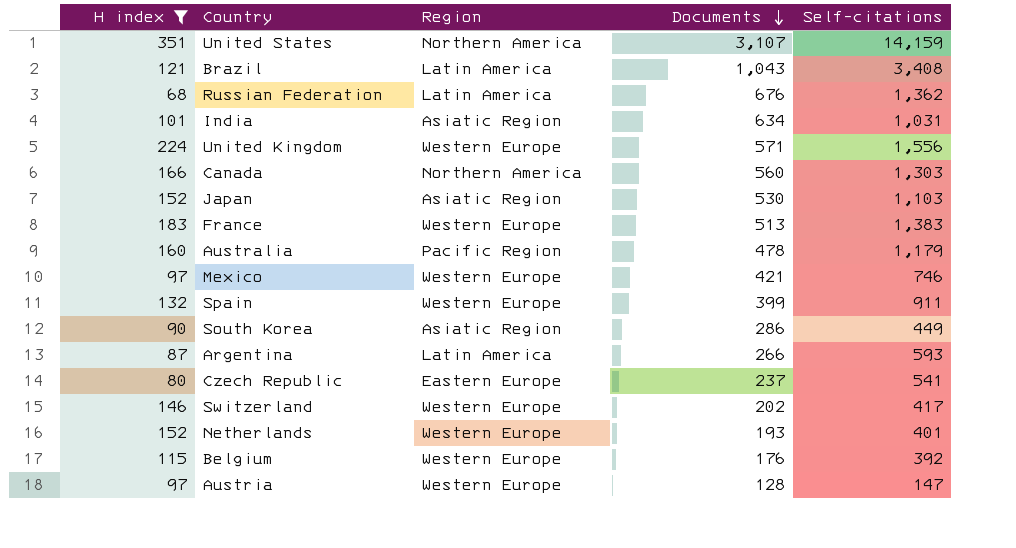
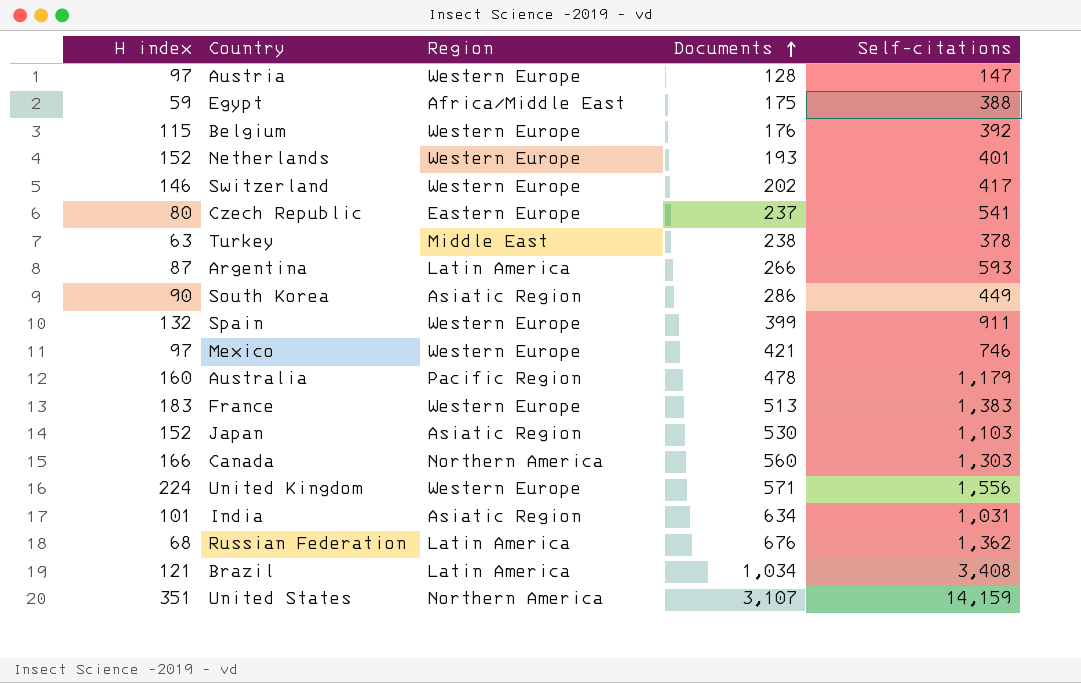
filter: H index >= 68 -> none
row order: Documents descending -> Documents ascending
Brazil | Documents: 1,043 -> 1,034

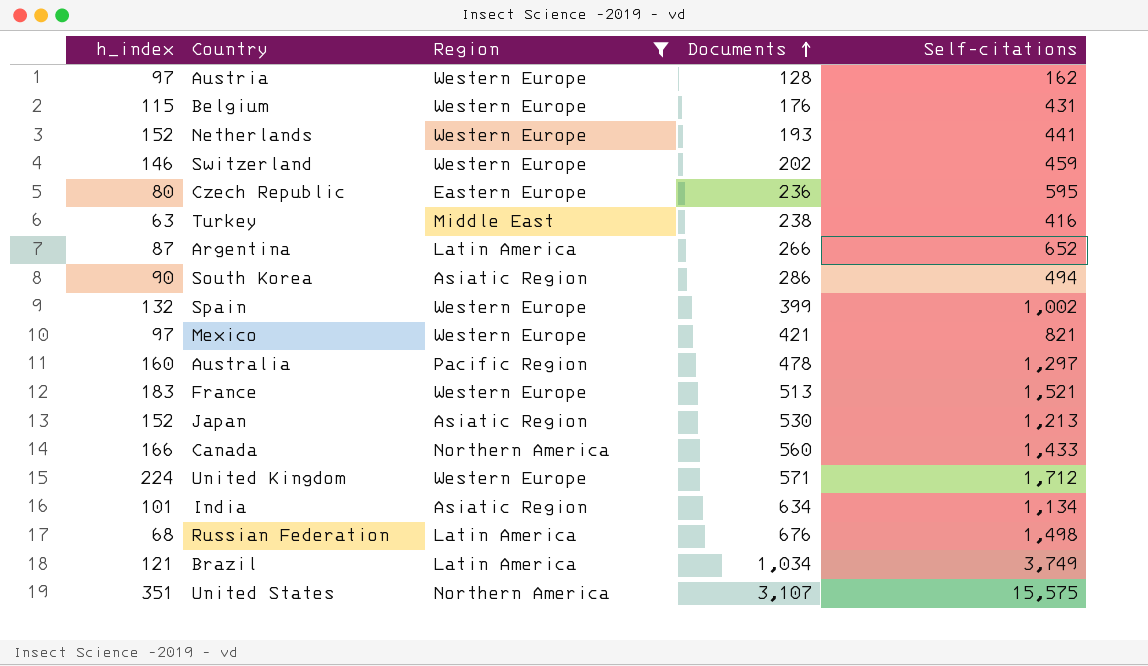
filter: none -> Region != Africa/Middle East
column name: H index -> h_index
Austria | Self-citations: 147 -> 162
Belgium | Self-citations: 392 -> 431
Netherlands | Self-citations: 401 -> 441
Switzerland | Self-citations: 417 -> 459
Czech Republic | Documents: 237 -> 236
Czech Republic | Self-citations: 541 -> 595
Turkey | Self-citations: 378 -> 416
Argentina | Self-citations: 593 -> 652
South Korea | Self-citations: 449 -> 494
Spain | Self-citations: 911 -> 1,002
Mexico | Self-citations: 746 -> 821
Australia | Self-citations: 1,179 -> 1,297
France | Self-citations: 1,383 -> 1,521
Japan | Self-citations: 1,103 -> 1,213
Canada | Self-citations: 1,303 -> 1,433
United Kingdom | Self-citations: 1,556 -> 1,712
India | Self-citations: 1,031 -> 1,134
Russian Federation | Self-citations: 1,362 -> 1,498
Brazil | Self-citations: 3,408 -> 3,749
United States | Self-citations: 14,159 -> 15,575

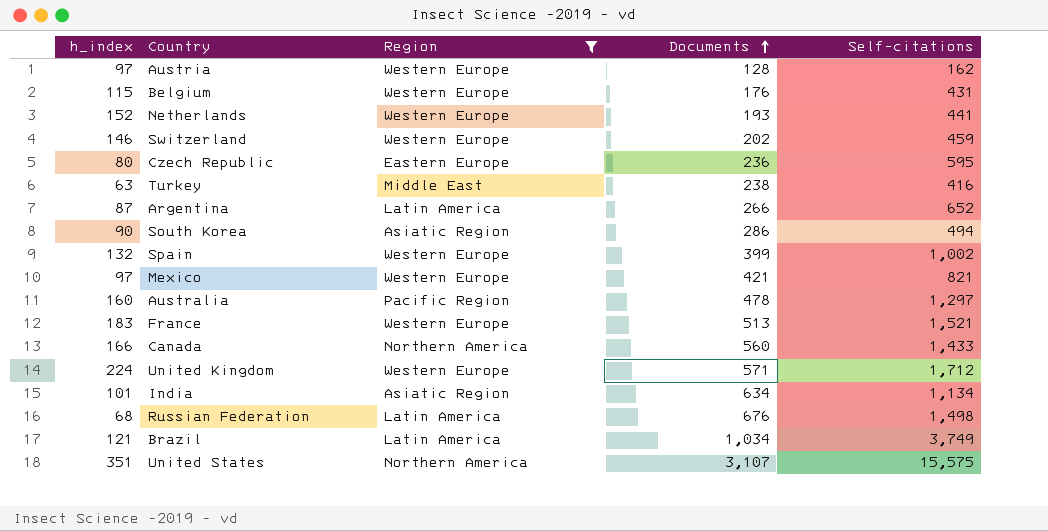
row Japan: 152 | Asiatic Region | 530 | 1,213 -> none

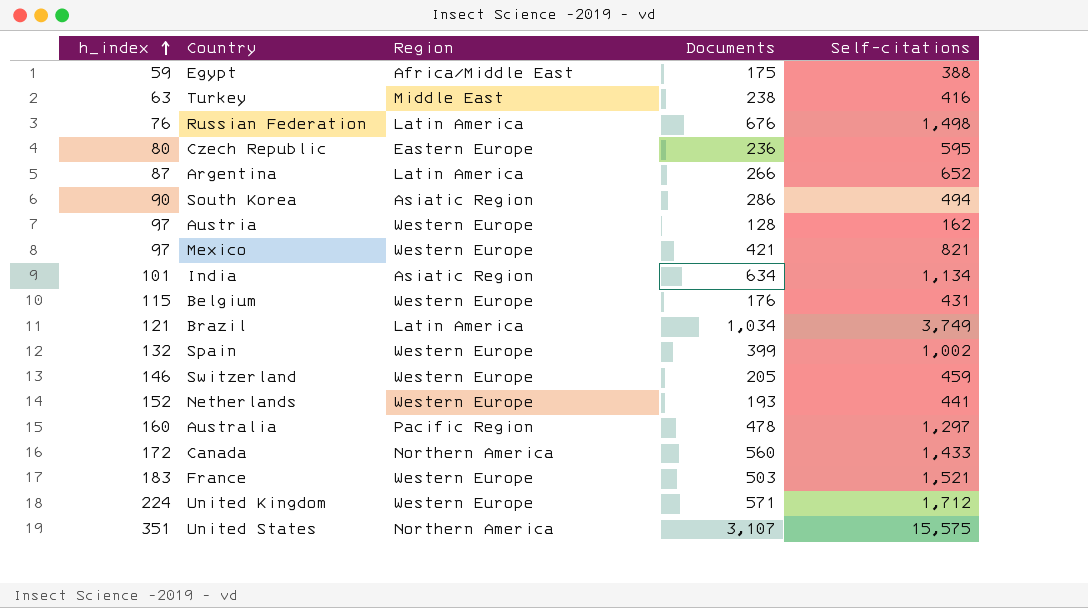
filter: Region != Africa/Middle East -> none
row order: Documents ascending -> h_index ascending
Russian Federation | h_index: 68 -> 76
Switzerland | Documents: 202 -> 205
Canada | h_index: 166 -> 172
France | Documents: 513 -> 503

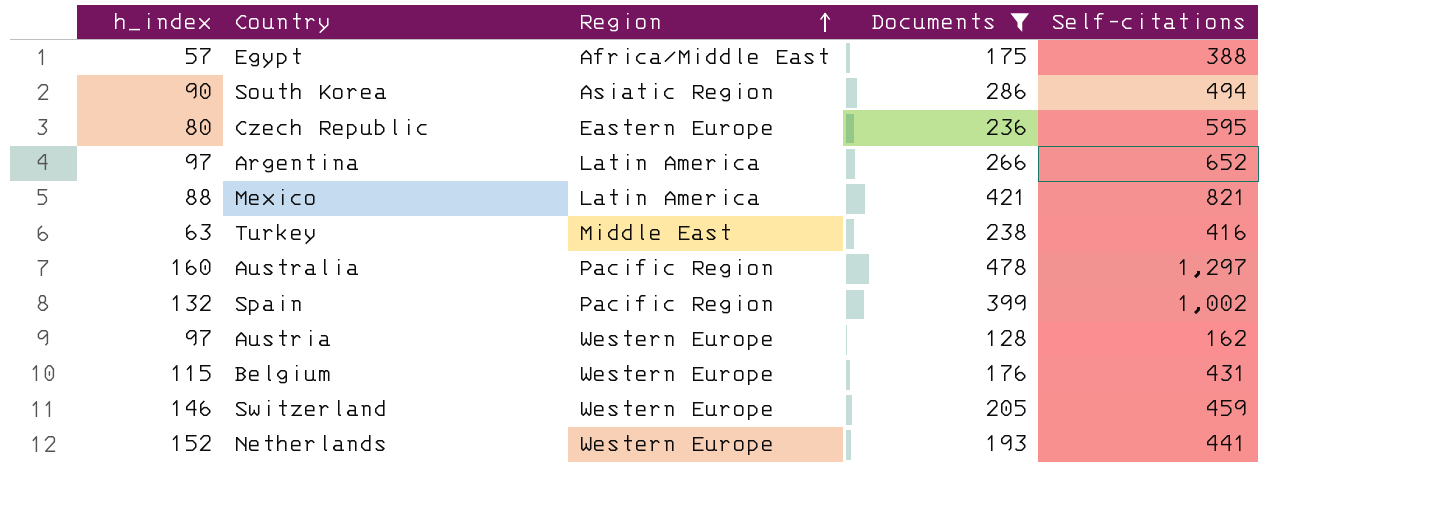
filter: none -> Documents <= 478
row order: h_index ascending -> Region ascending
Egypt | h_index: 59 -> 57
Argentina | h_index: 87 -> 97
Mexico | h_index: 97 -> 88
Mexico | Region: Western Europe -> Latin America
Spain | Region: Western Europe -> Pacific Region

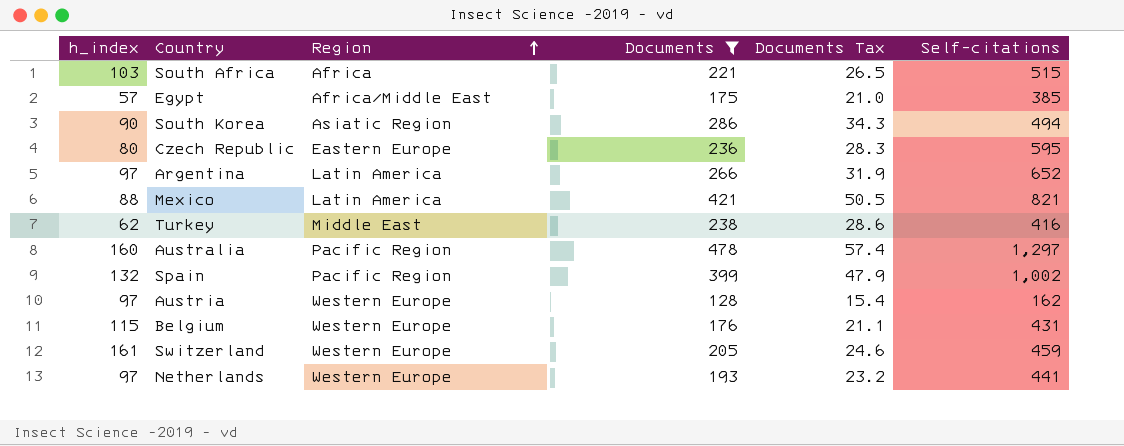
column Documents Tax | formula: none -> [Documents] * 0.12
row South Africa: none -> 103 | Africa | 221 | 26.5 | 515
Egypt | Self-citations: 388 -> 385
Turkey | h_index: 63 -> 62
Switzerland | h_index: 146 -> 161
Netherlands | h_index: 152 -> 97

